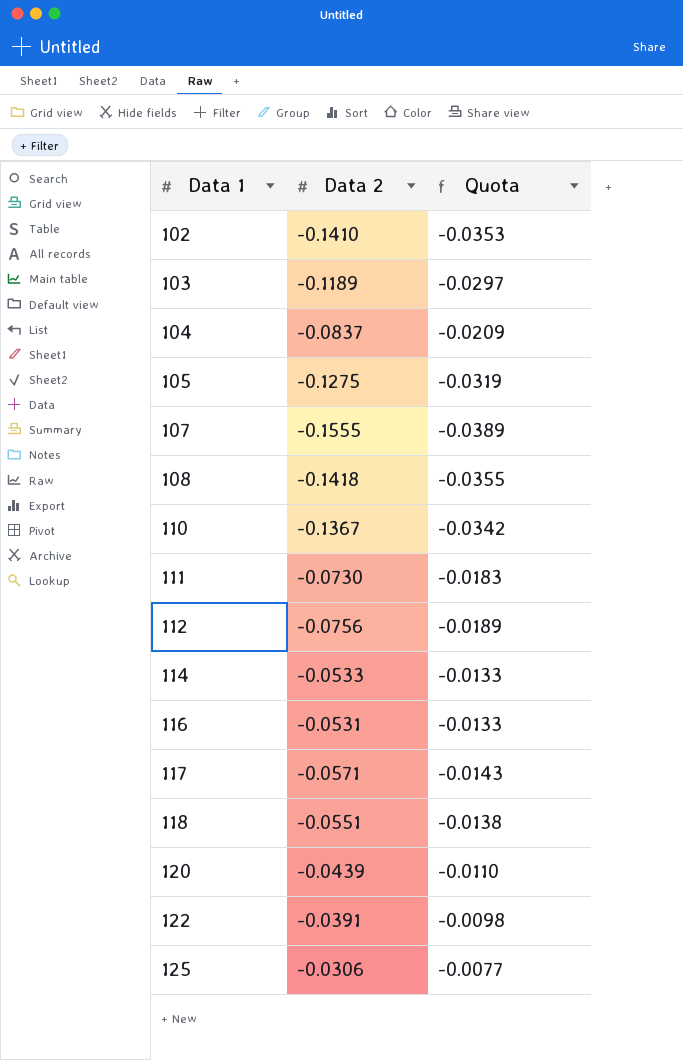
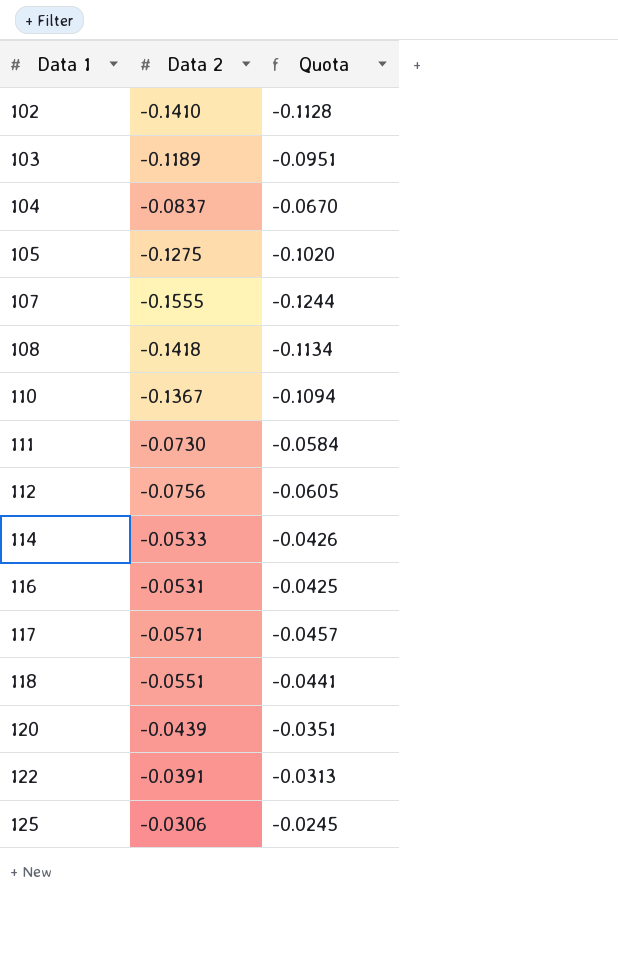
column Quota | formula: [Data 2] * 0.25 -> [Data 2] * 0.8

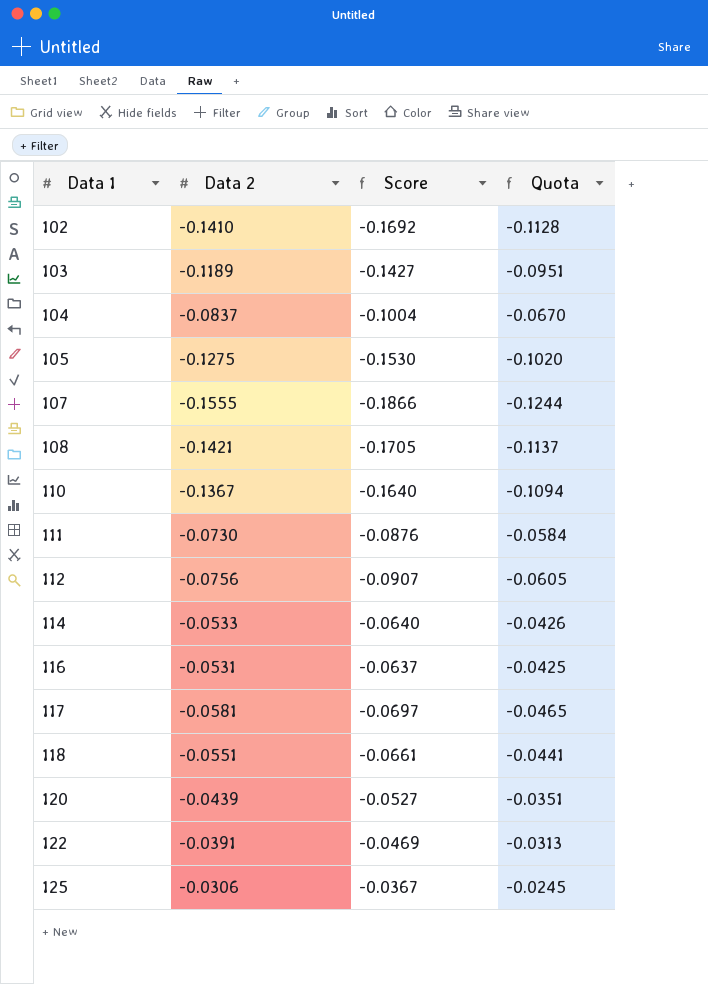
column Score | formula: none -> [Data 2] * 1.2
108 | Data 2: -0.1418 -> -0.1421
108 | Quota: -0.1134 -> -0.1137
117 | Data 2: -0.0571 -> -0.0581
117 | Quota: -0.0457 -> -0.0465

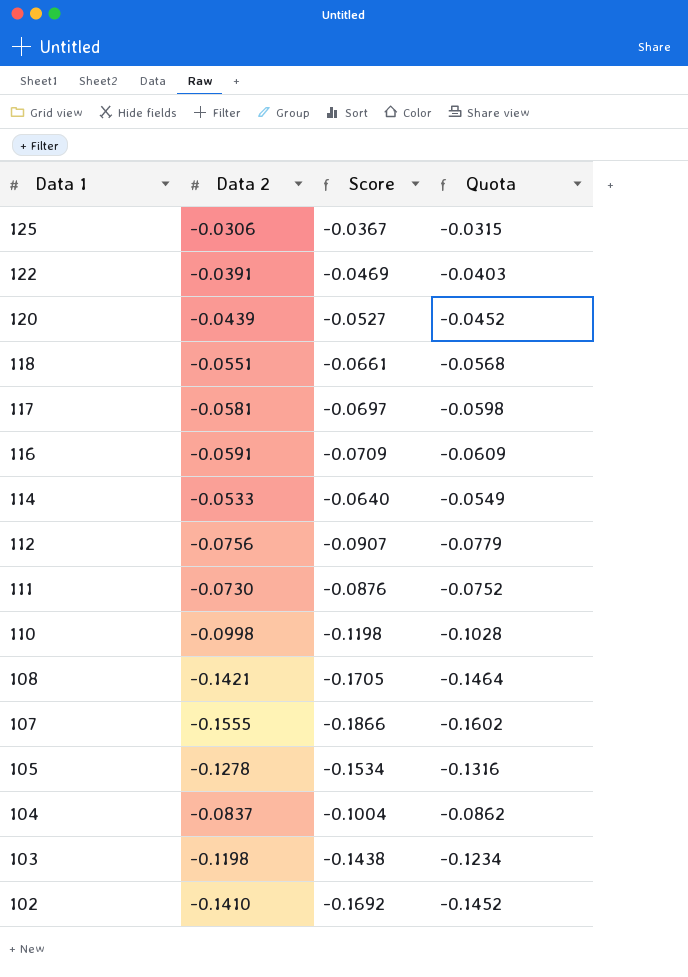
row order: Data 1 ascending -> Data 1 descending
column Quota | formula: [Data 2] * 0.8 -> [Data 2] * 1.03
116 | Data 2: -0.0531 -> -0.0591
116 | Score: -0.0637 -> -0.0709
110 | Data 2: -0.1367 -> -0.0998
110 | Score: -0.1640 -> -0.1198
105 | Data 2: -0.1275 -> -0.1278
105 | Score: -0.1530 -> -0.1534
103 | Data 2: -0.1189 -> -0.1198
103 | Score: -0.1427 -> -0.1438

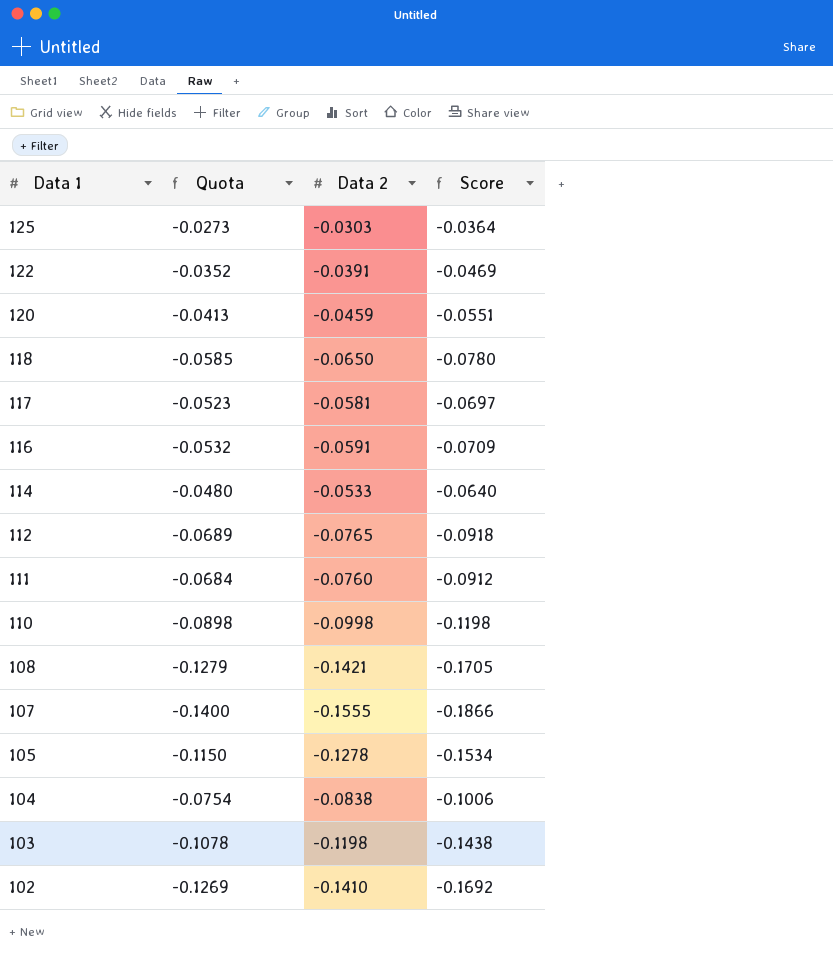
column Quota | formula: [Data 2] * 1.03 -> [Data 2] * 0.9
column Quota | position: 4 -> 2
125 | Data 2: -0.0306 -> -0.0303
125 | Score: -0.0367 -> -0.0364
120 | Data 2: -0.0439 -> -0.0459
120 | Score: -0.0527 -> -0.0551
118 | Data 2: -0.0551 -> -0.0650
118 | Score: -0.0661 -> -0.0780
112 | Data 2: -0.0756 -> -0.0765
112 | Score: -0.0907 -> -0.0918
111 | Data 2: -0.0730 -> -0.0760
111 | Score: -0.0876 -> -0.0912
104 | Data 2: -0.0837 -> -0.0838
104 | Score: -0.1004 -> -0.1006

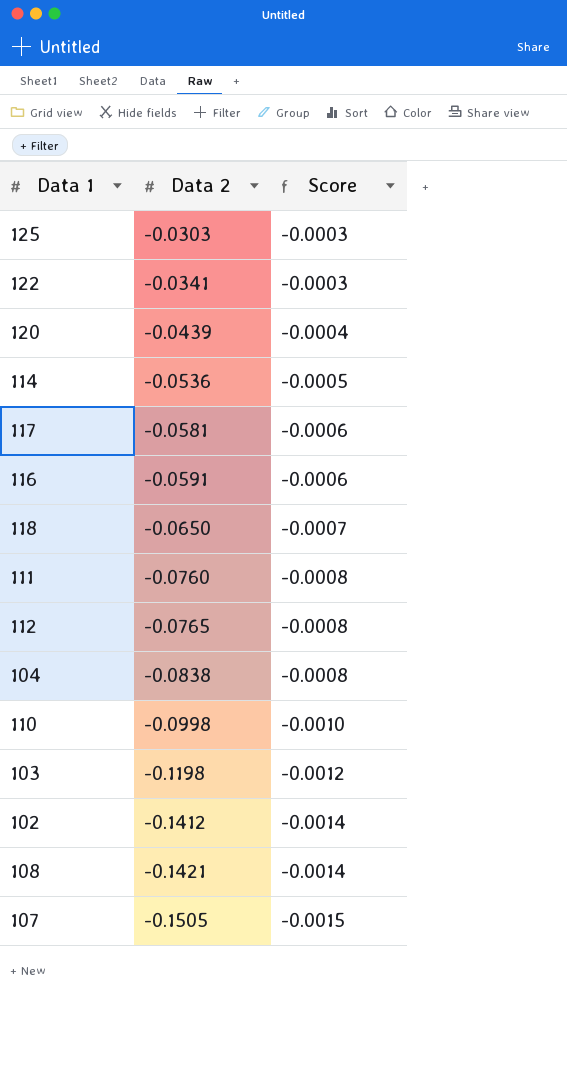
row order: Data 1 descending -> Data 2 descending
column Quota | formula: [Data 2] * 0.9 -> none
column Score | formula: [Data 2] * 1.2 -> [Data 2] * 0.01
row 105: -0.1150 | -0.1278 | -0.1534 -> none
122 | Data 2: -0.0391 -> -0.0341
120 | Data 2: -0.0459 -> -0.0439
114 | Data 2: -0.0533 -> -0.0536
102 | Data 2: -0.1410 -> -0.1412
107 | Data 2: -0.1555 -> -0.1505

